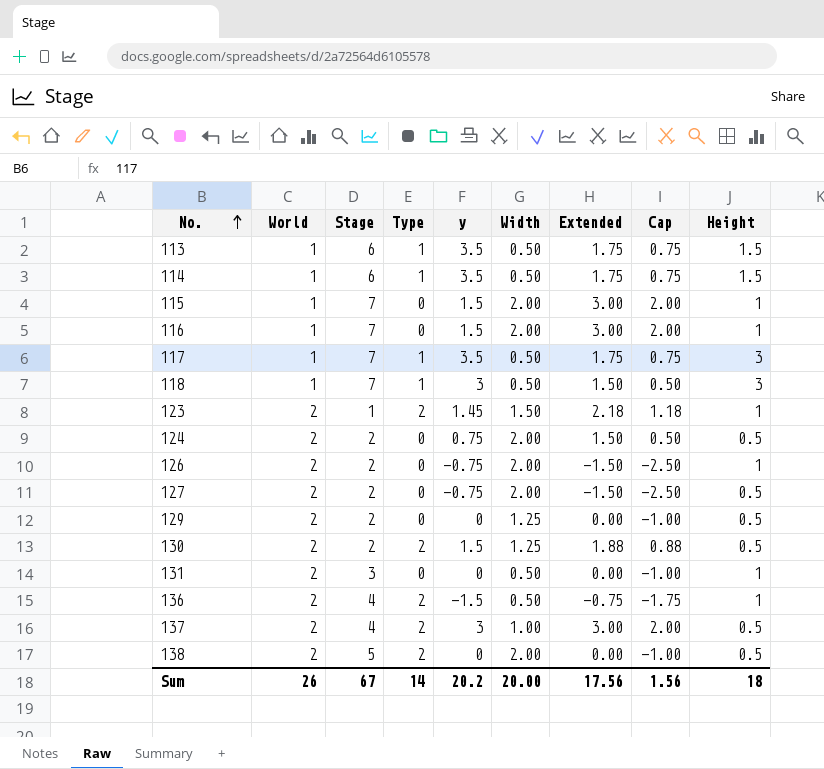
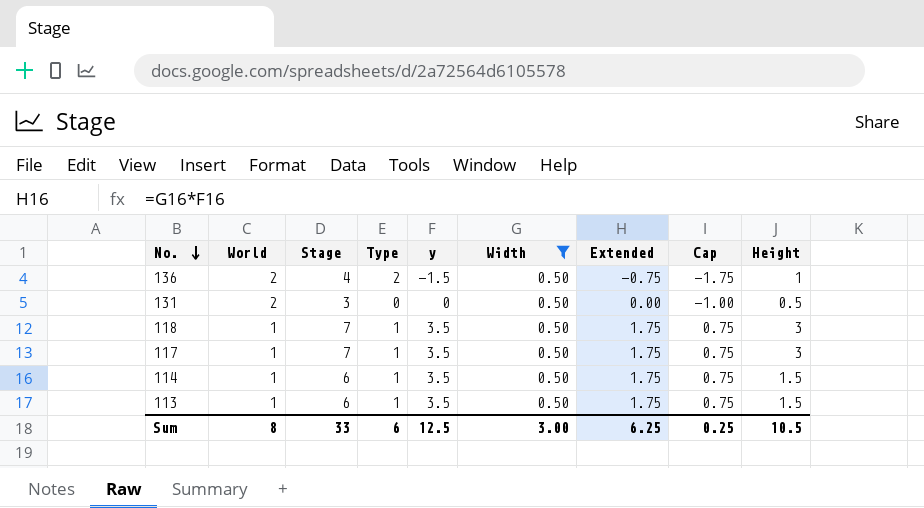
filter: none -> Width = 0.50
row order: No. ascending -> No. descending
131 | Height: 1 -> 0.5
118 | y: 3 -> 3.5
118 | Extended: 1.50 -> 1.75
118 | Cap: 0.50 -> 0.75
Sum | World: 26 -> 8
Sum | Stage: 67 -> 33
Sum | Type: 14 -> 6
Sum | y: 20.2 -> 12.5
Sum | Width: 20.00 -> 3.00
Sum | Extended: 17.56 -> 6.25
Sum | Cap: 1.56 -> 0.25
Sum | Height: 18 -> 10.5

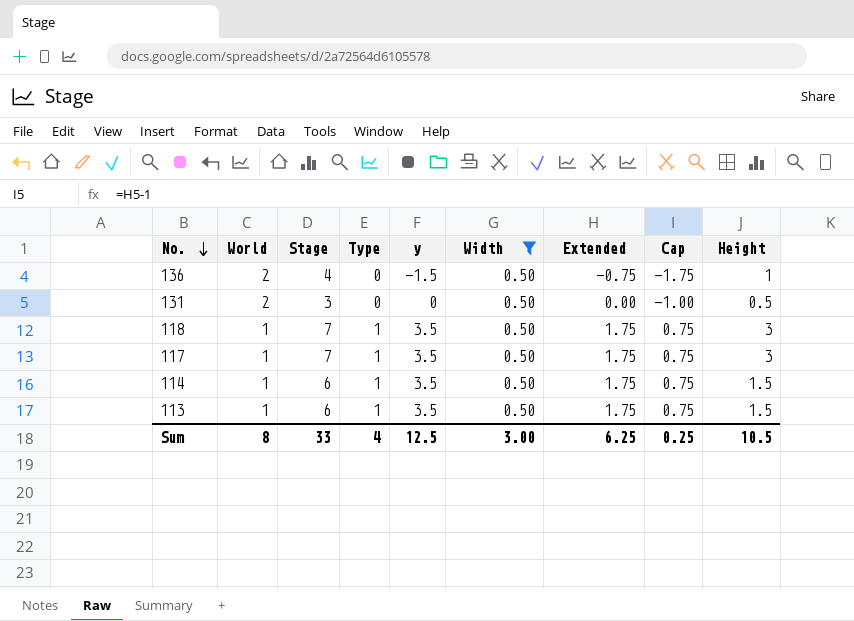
136 | Type: 2 -> 0
Sum | Type: 6 -> 4

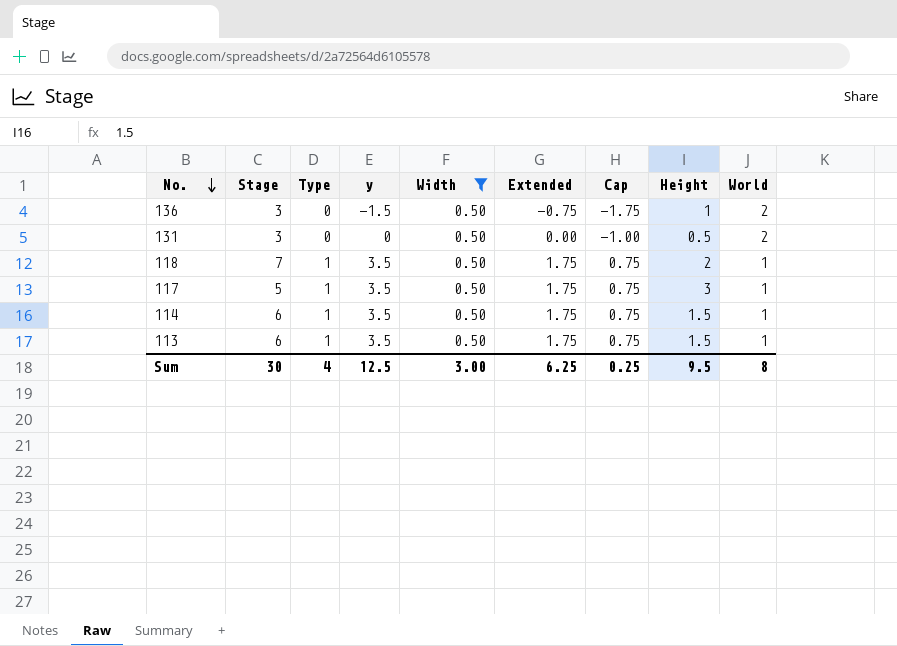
column World | position: 2 -> 9
136 | Stage: 4 -> 3
118 | Height: 3 -> 2
117 | Stage: 7 -> 5
Sum | Stage: 33 -> 30
Sum | Height: 10.5 -> 9.5

